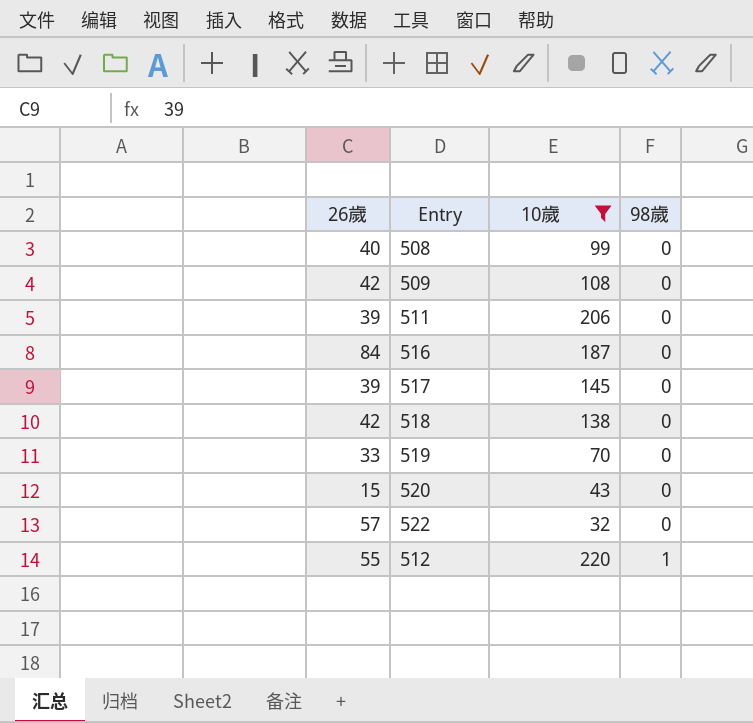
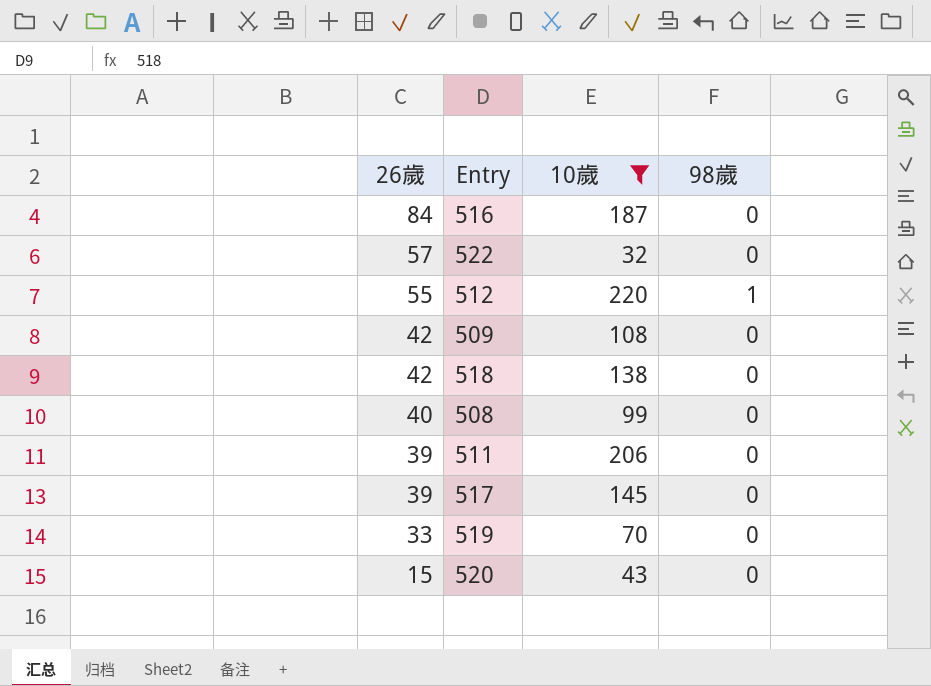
row order: 98歲 ascending -> 26歲 descending

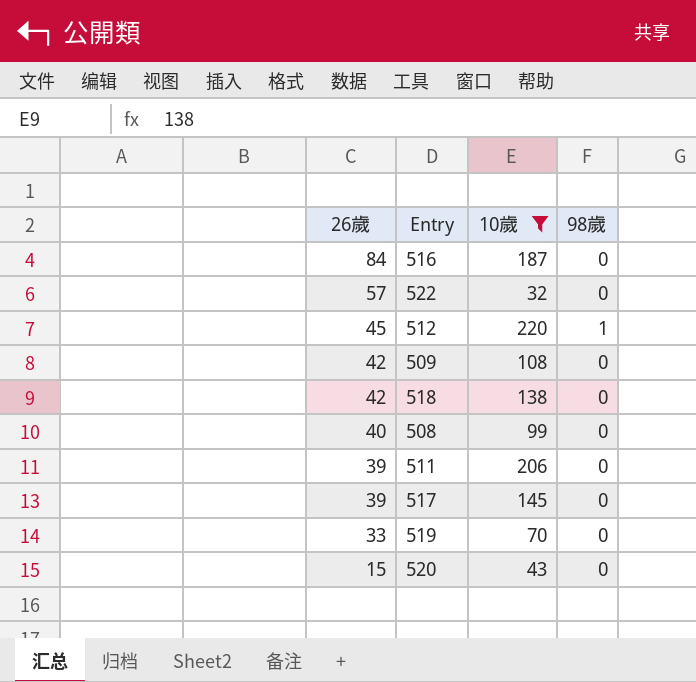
512 | 26歲: 55 -> 45

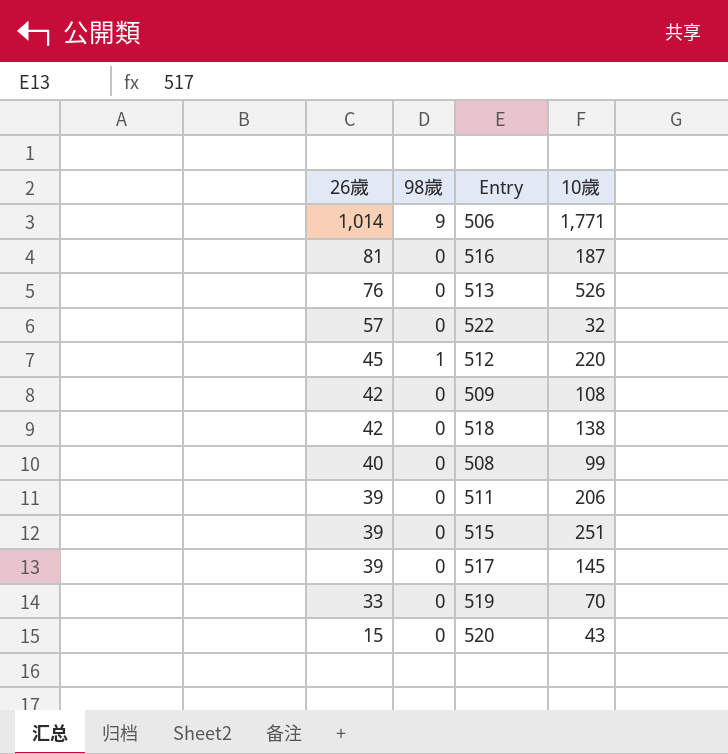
filter: 10歲 <= 220 -> none
column 98歲 | position: 4 -> 2
516 | 26歲: 84 -> 81

